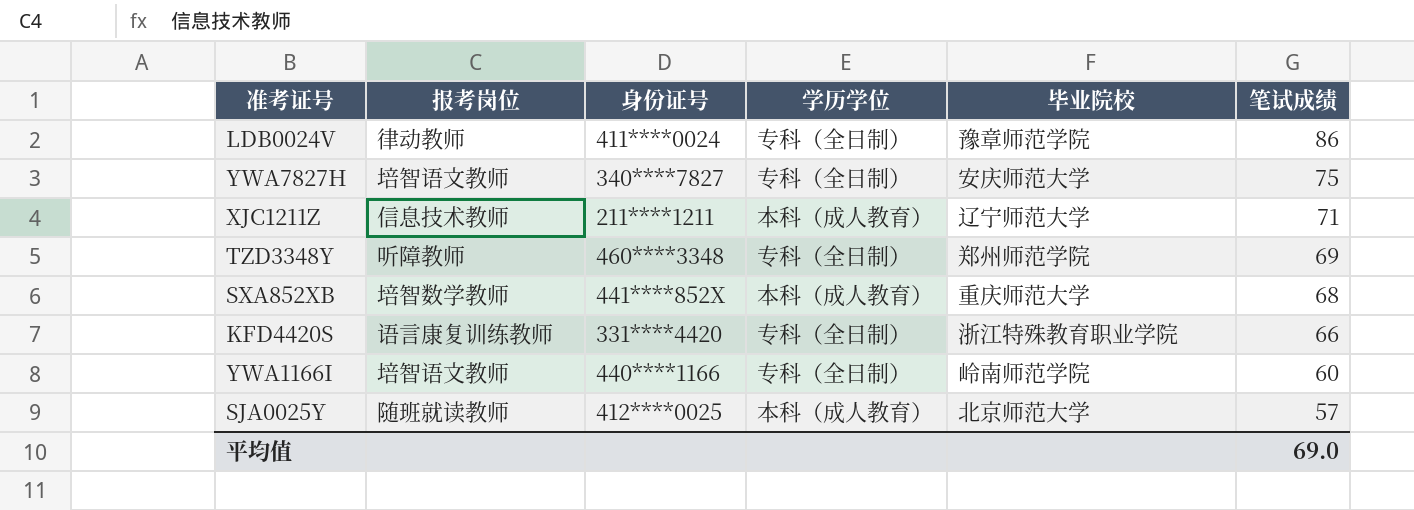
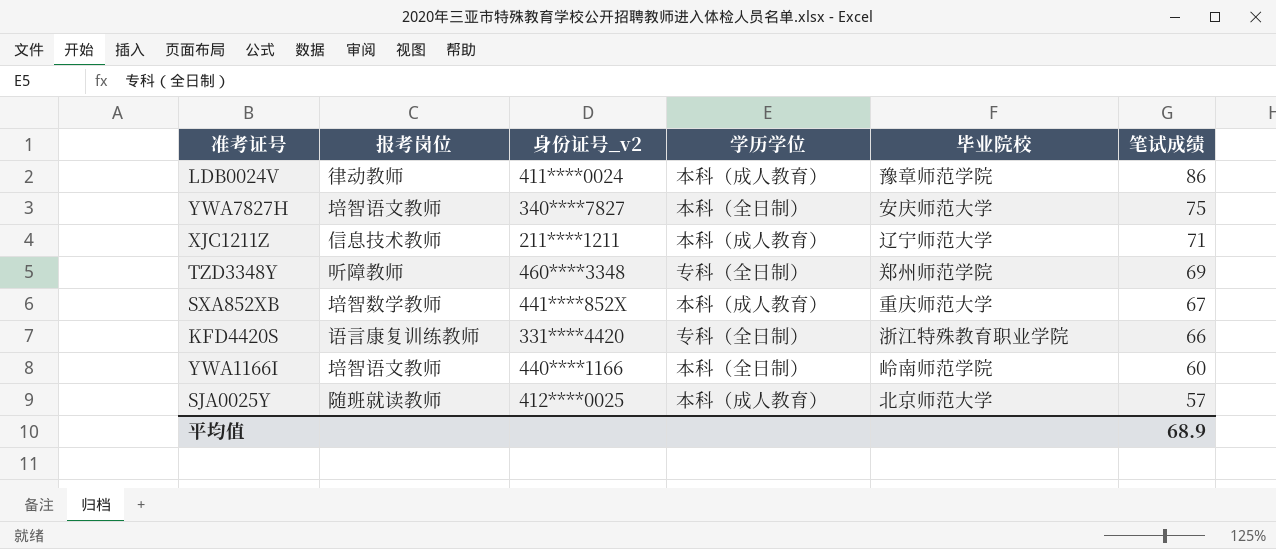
column name: 身份证号 -> 身份证号_v2
LDB0024V | 学历学位: 专科（全日制） -> 本科（成人教育）
YWA7827H | 学历学位: 专科（全日制） -> 本科（全日制）
SXA852XB | 笔试成绩: 68 -> 67
YWA1166I | 学历学位: 专科（全日制） -> 本科（全日制）
平均值 | 笔试成绩: 69.0 -> 68.9

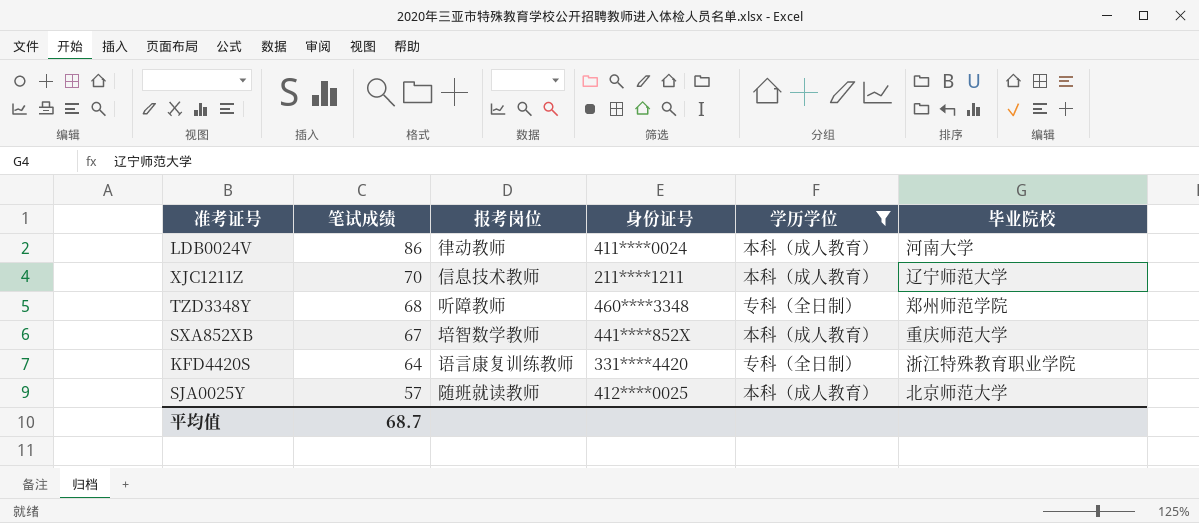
filter: none -> 学历学位 != 本科（全日制）
column 笔试成绩 | position: 6 -> 2
column name: 身份证号_v2 -> 身份证号
LDB0024V | 毕业院校: 豫章师范学院 -> 河南大学
XJC1211Z | 笔试成绩: 71 -> 70
TZD3348Y | 笔试成绩: 69 -> 68
KFD4420S | 笔试成绩: 66 -> 64
平均值 | 笔试成绩: 68.9 -> 68.7

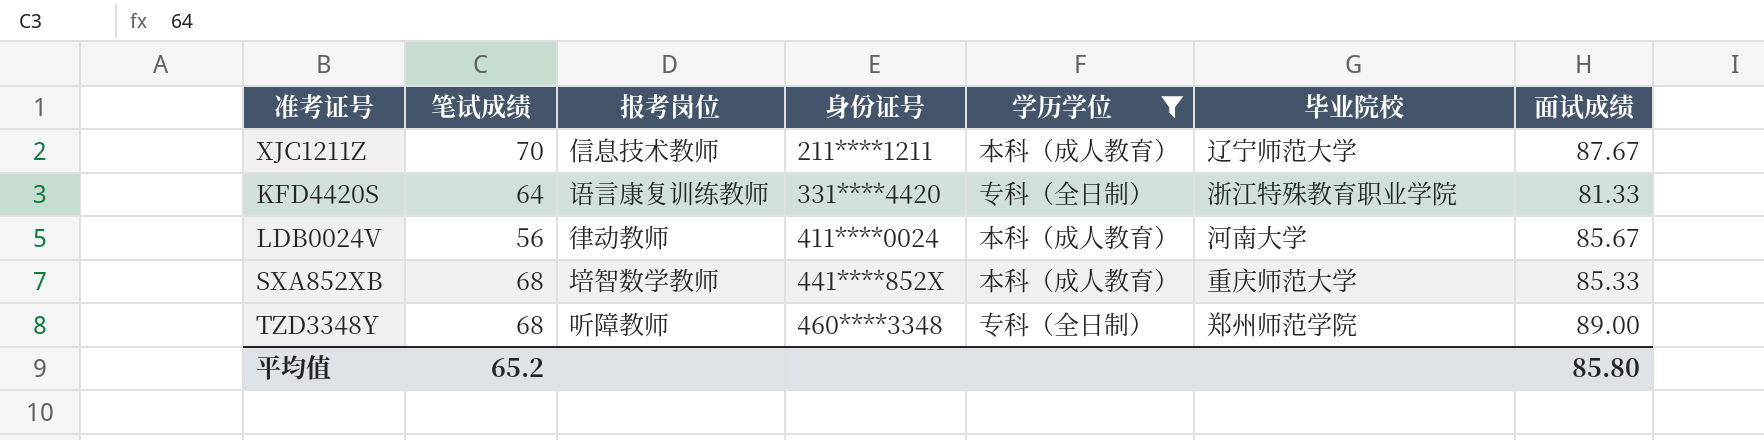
row order: 笔试成绩 descending -> 身份证号 ascending
column 面试成绩 | position: none -> 7
row SJA0025Y: 57 | 随班就读教师 | 412****0025 | 本科（成人教育） | 北京师范大学 -> none
LDB0024V | 笔试成绩: 86 -> 56
SXA852XB | 笔试成绩: 67 -> 68
平均值 | 笔试成绩: 68.7 -> 65.2

